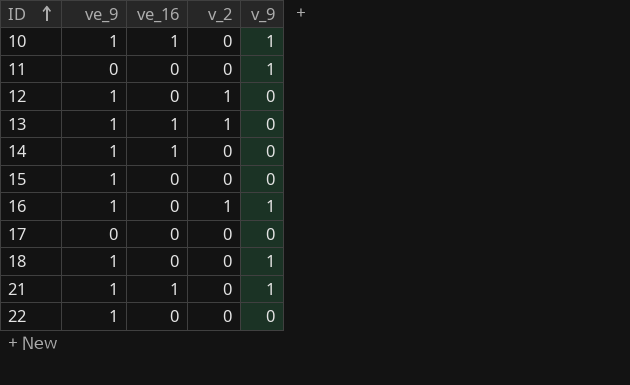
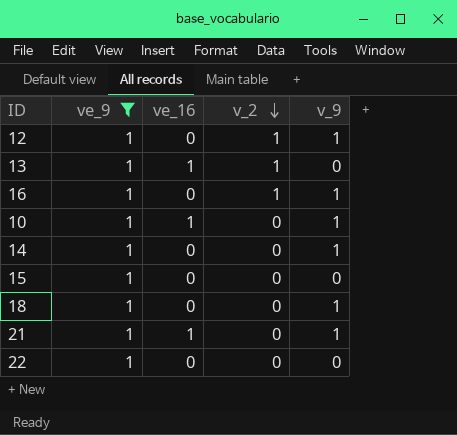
filter: none -> ve_9 = 1
row order: ID ascending -> v_2 descending
12 | v_9: 0 -> 1
14 | ve_16: 1 -> 0
14 | v_9: 0 -> 1

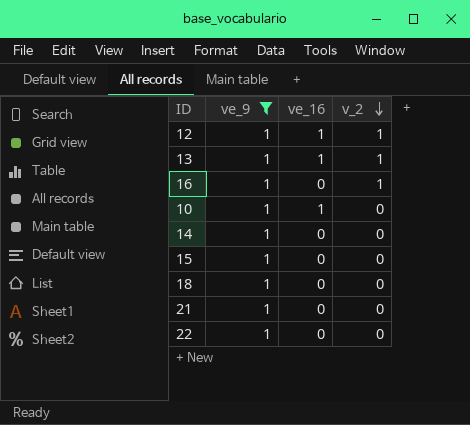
column v_9 | position: 5 -> none
12 | ve_16: 0 -> 1
21 | ve_16: 1 -> 0

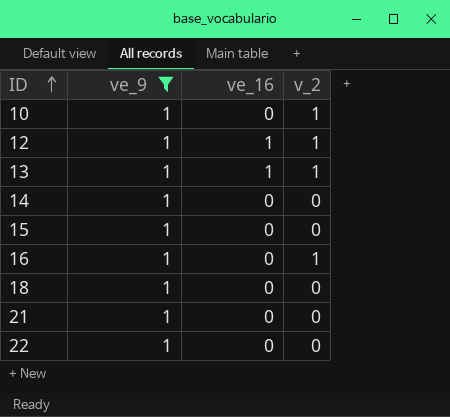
row order: v_2 descending -> ID ascending
10 | ve_16: 1 -> 0
10 | v_2: 0 -> 1

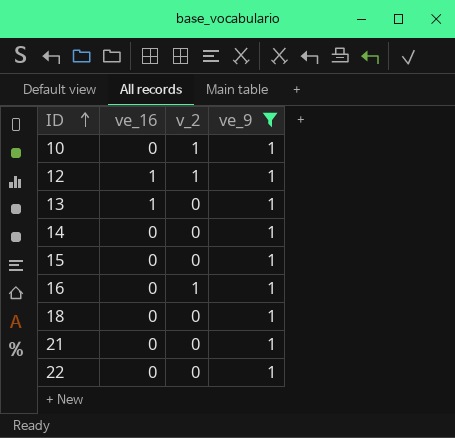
column ve_9 | position: 2 -> 4
13 | v_2: 1 -> 0

